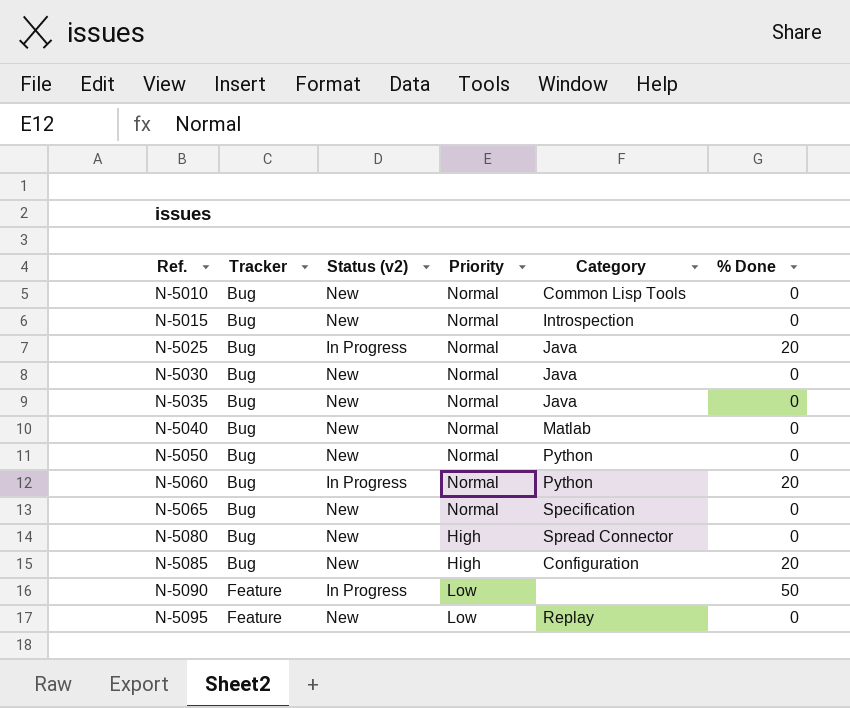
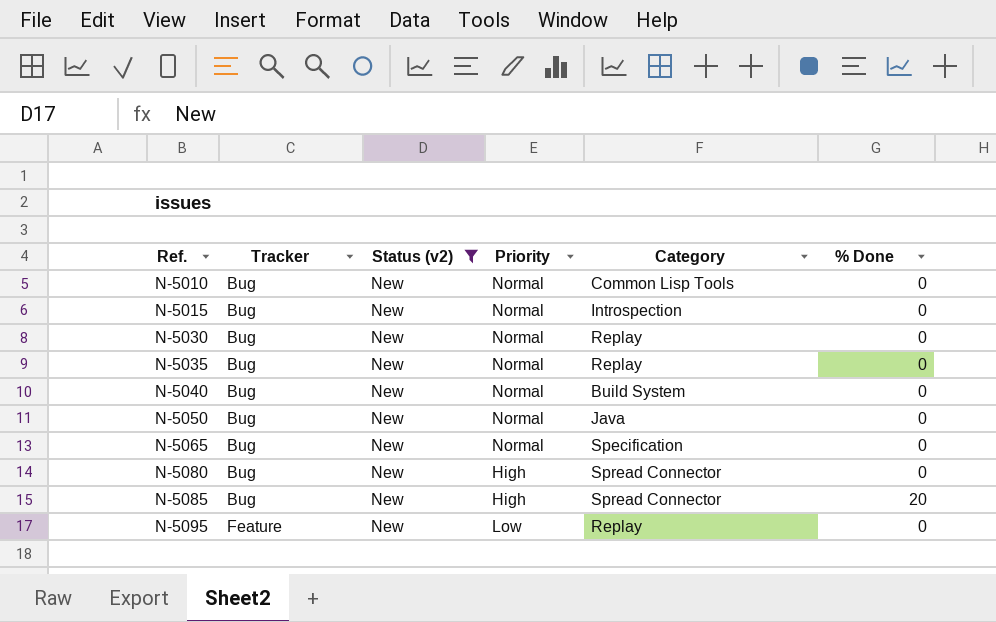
filter: none -> Status (v2) = New
N-5030 | Category: Java -> Replay
N-5035 | Category: Java -> Replay
N-5040 | Category: Matlab -> Build System
N-5050 | Category: Python -> Java
N-5085 | Category: Configuration -> Spread Connector

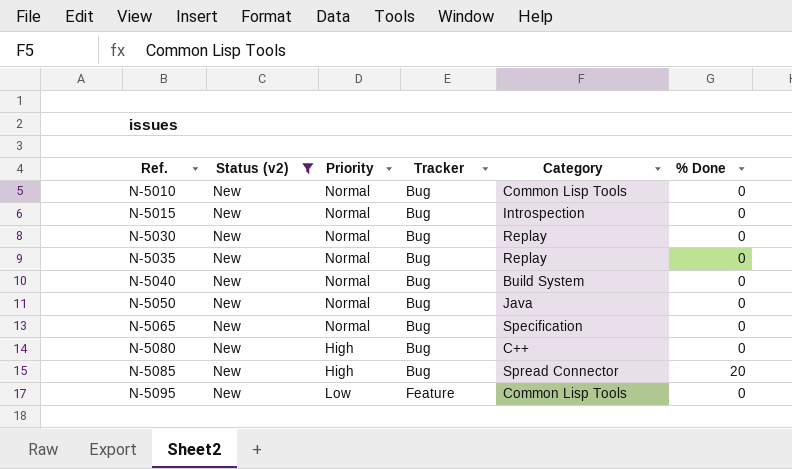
column Tracker | position: 2 -> 4
N-5080 | Category: Spread Connector -> C++
N-5095 | Category: Replay -> Common Lisp Tools

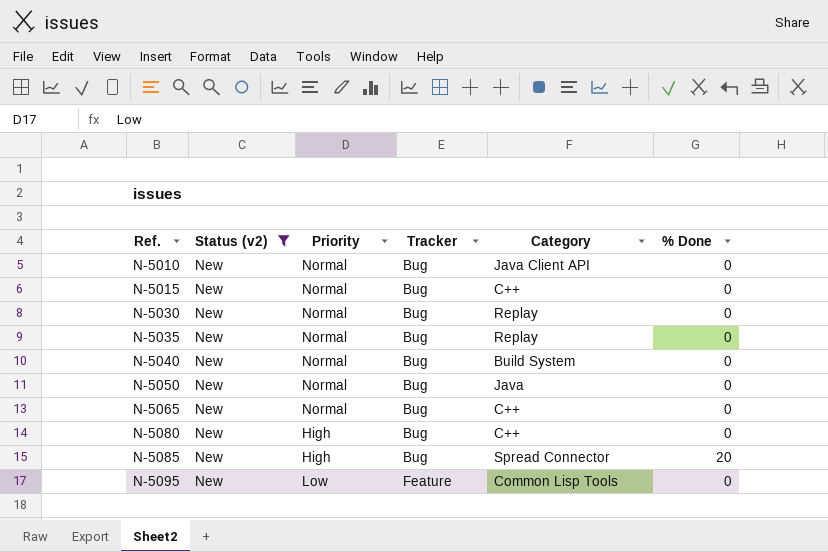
N-5010 | Category: Common Lisp Tools -> Java Client API
N-5015 | Category: Introspection -> C++
N-5065 | Category: Specification -> C++

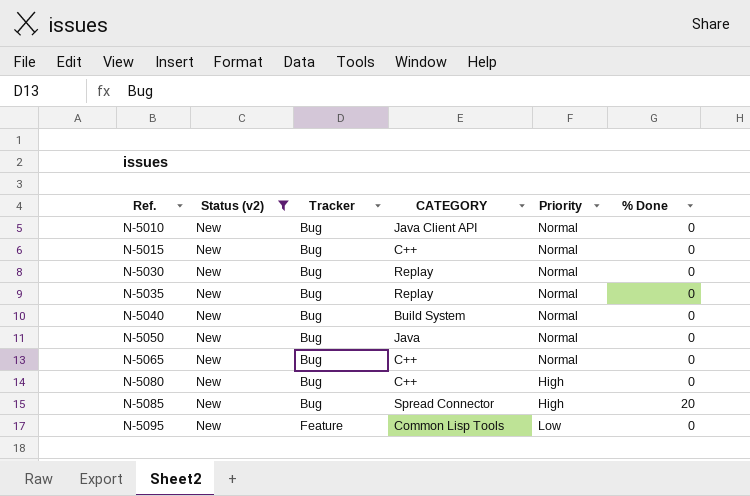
column name: Category -> CATEGORY
column Priority | position: 3 -> 5

